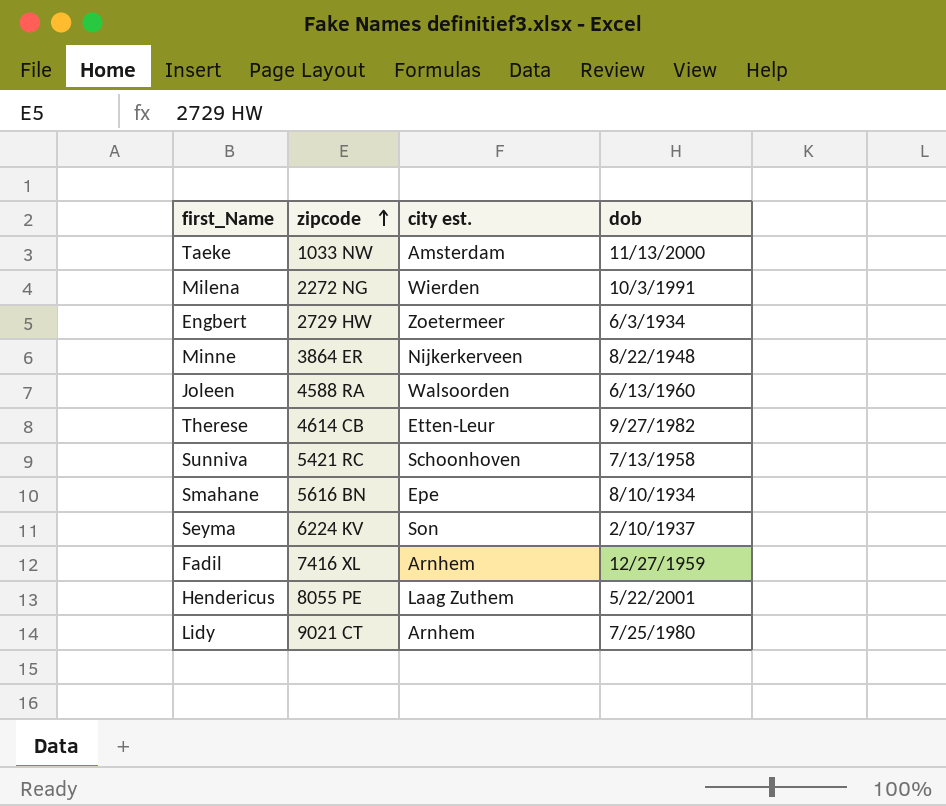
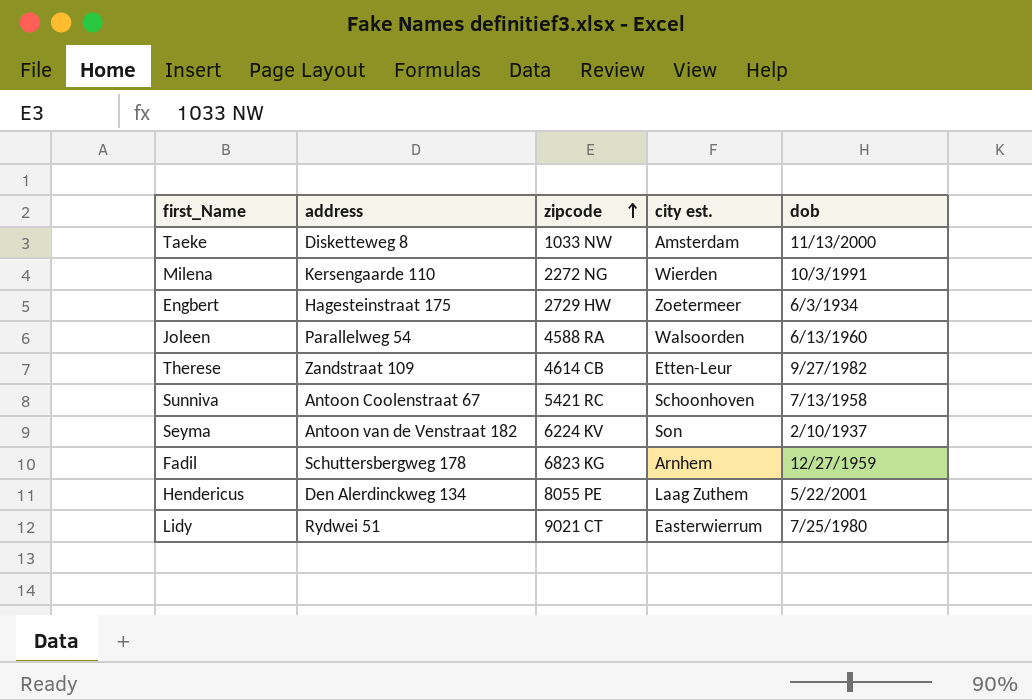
column address | position: none -> 2
row Minne: 3864 ER | Nijkerkerveen | 8/22/1948 -> none
row Smahane: 5616 BN | Epe | 8/10/1934 -> none
Fadil | zipcode: 7416 XL -> 6823 KG
Lidy | city est.: Arnhem -> Easterwierrum

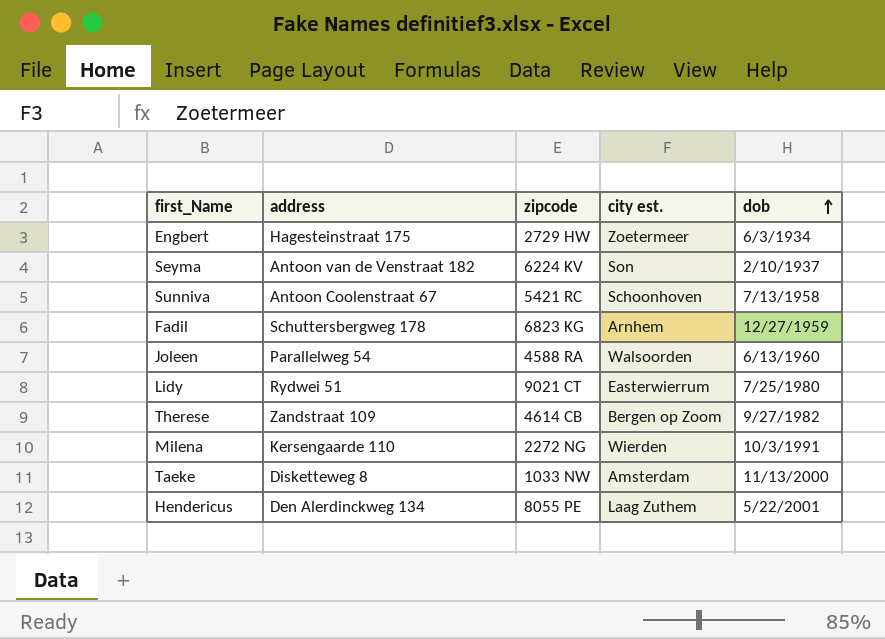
row order: zipcode ascending -> dob ascending
Therese | city est.: Etten-Leur -> Bergen op Zoom

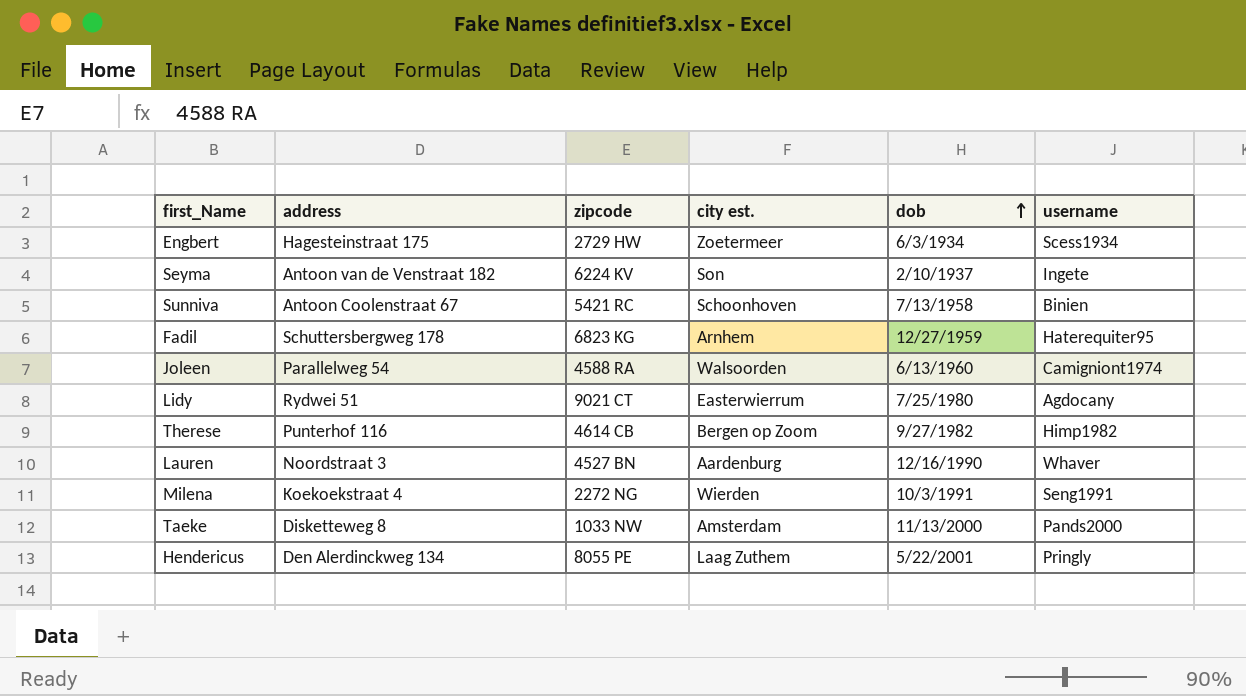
column username | position: none -> 6
Therese | address: Zandstraat 109 -> Punterhof 116
row Lauren: none -> Noordstraat 3 | 4527 BN | Aardenburg | 12/16/1990 | Whaver
Milena | address: Kersengaarde 110 -> Koekoekstraat 4

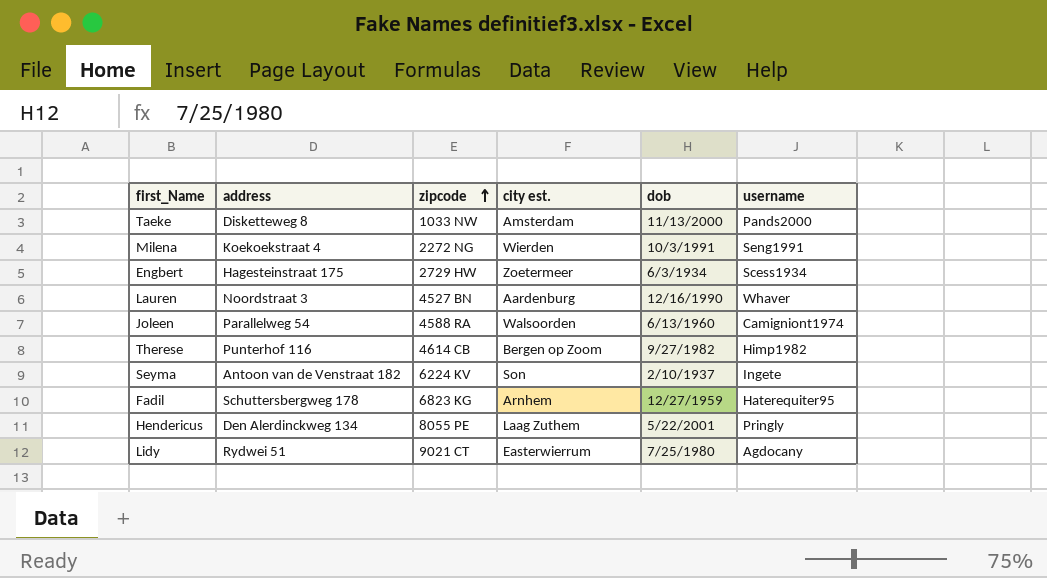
row order: dob ascending -> zipcode ascending
row Sunniva: Antoon Coolenstraat 67 | 5421 RC | Schoonhoven | 7/13/1958 | Binien -> none

